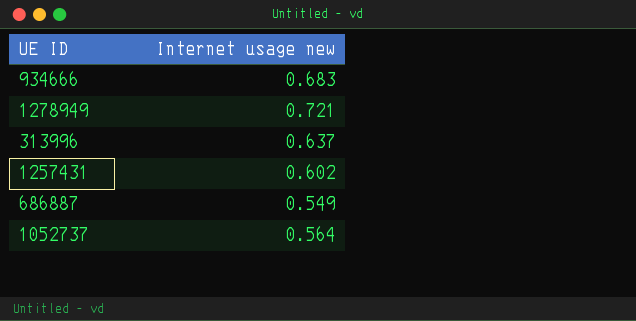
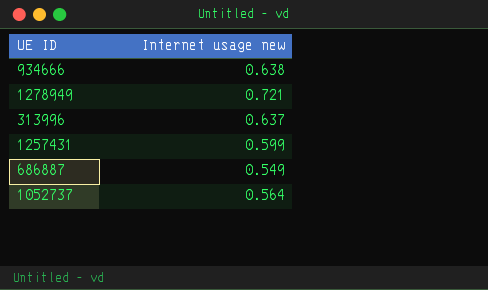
934666 | Internet usage new: 0.683 -> 0.638
1257431 | Internet usage new: 0.602 -> 0.599

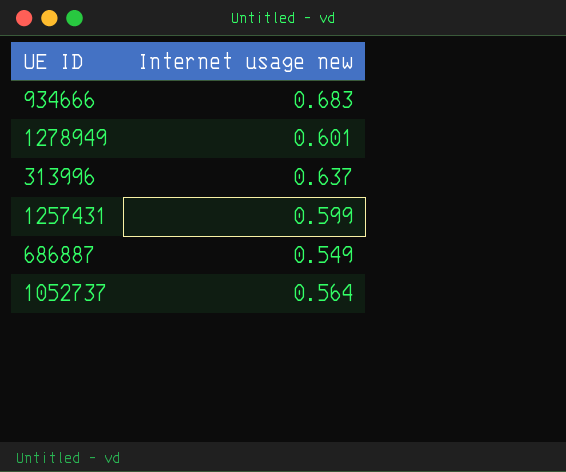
934666 | Internet usage new: 0.638 -> 0.683
1278949 | Internet usage new: 0.721 -> 0.601

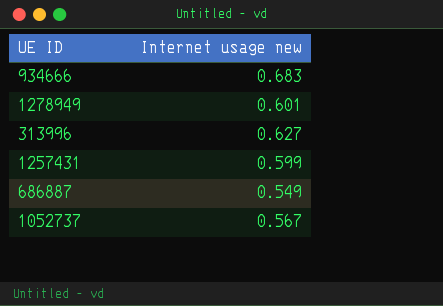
313996 | Internet usage new: 0.637 -> 0.627
1052737 | Internet usage new: 0.564 -> 0.567

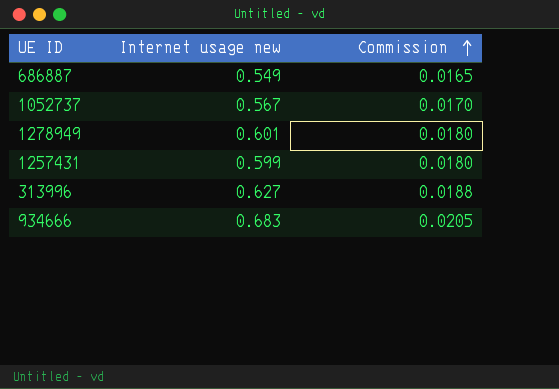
row order: none -> Commission ascending
column Commission | formula: none -> [Internet usage new] * 0.03

